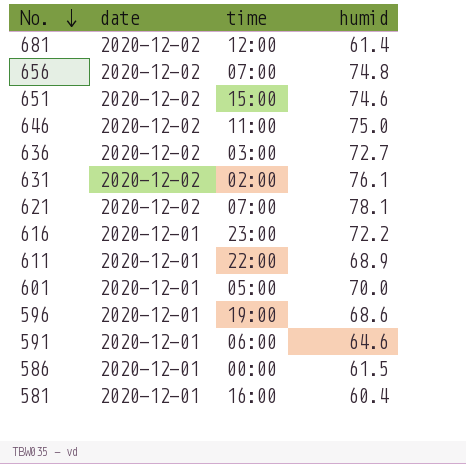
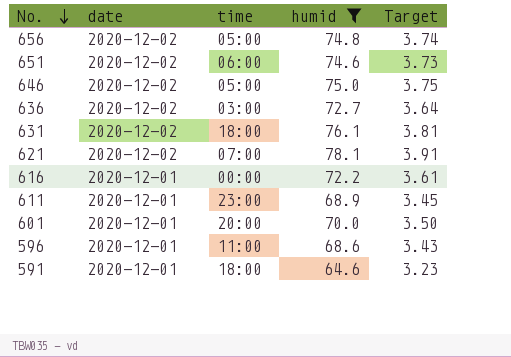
filter: none -> humid >= 64.6
column Target | formula: none -> [humid] * 0.05
656 | time: 07:00 -> 05:00
651 | time: 15:00 -> 06:00
646 | time: 11:00 -> 05:00
631 | time: 02:00 -> 18:00
616 | time: 23:00 -> 00:00
611 | time: 22:00 -> 23:00
601 | time: 05:00 -> 20:00
596 | time: 19:00 -> 11:00
591 | time: 06:00 -> 18:00

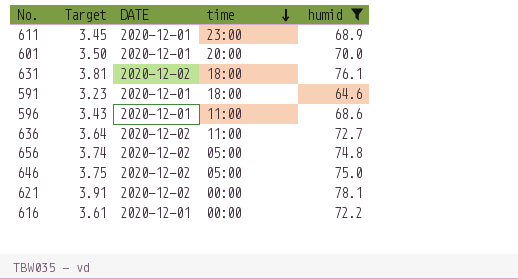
row order: No. descending -> time descending
column Target | position: 5 -> 2
column name: date -> DATE
row 651: 2020-12-02 | 06:00 | 74.6 | 3.73 -> none
636 | time: 03:00 -> 11:00
621 | time: 07:00 -> 00:00

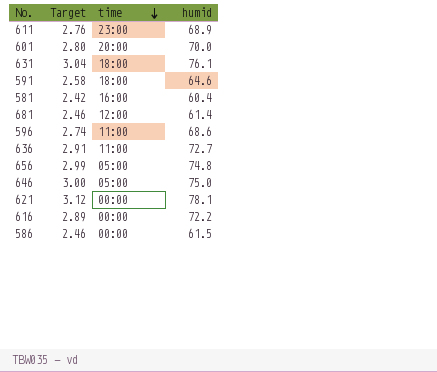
filter: humid >= 64.6 -> none
column DATE | position: 3 -> none
column Target | formula: [humid] * 0.05 -> [humid] * 0.04

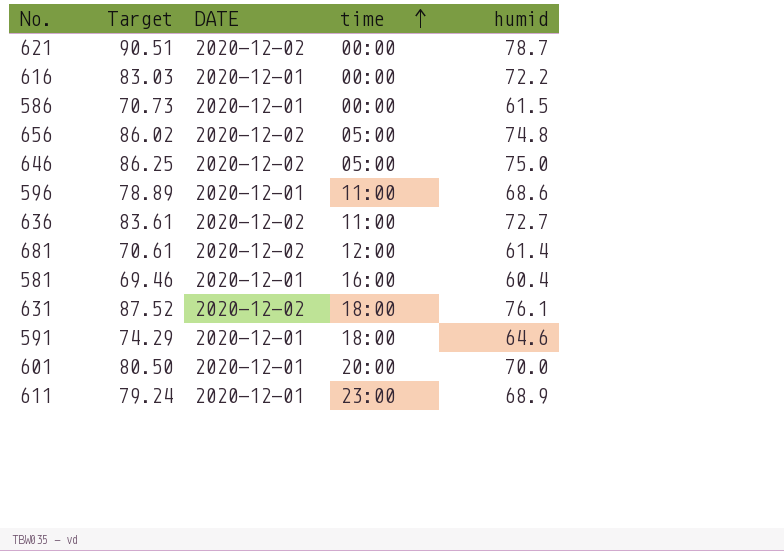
row order: time descending -> time ascending
column Target | formula: [humid] * 0.04 -> [humid] * 1.15
column DATE | position: none -> 3
621 | humid: 78.1 -> 78.7

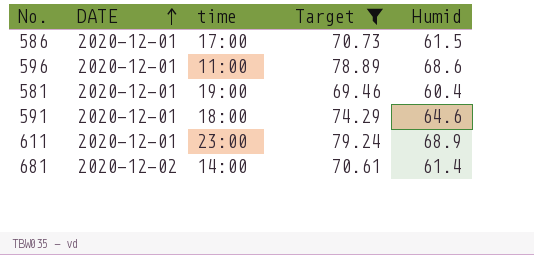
filter: none -> Target <= 79.24
row order: time ascending -> DATE ascending
column Target | position: 2 -> 4
column name: humid -> Humid
586 | time: 00:00 -> 17:00
581 | time: 16:00 -> 19:00
681 | time: 12:00 -> 14:00

